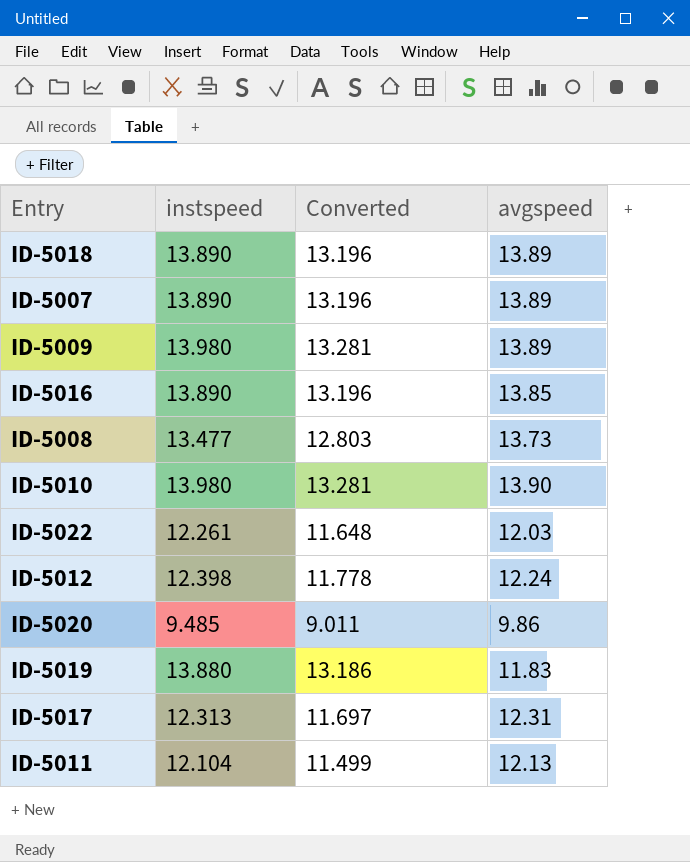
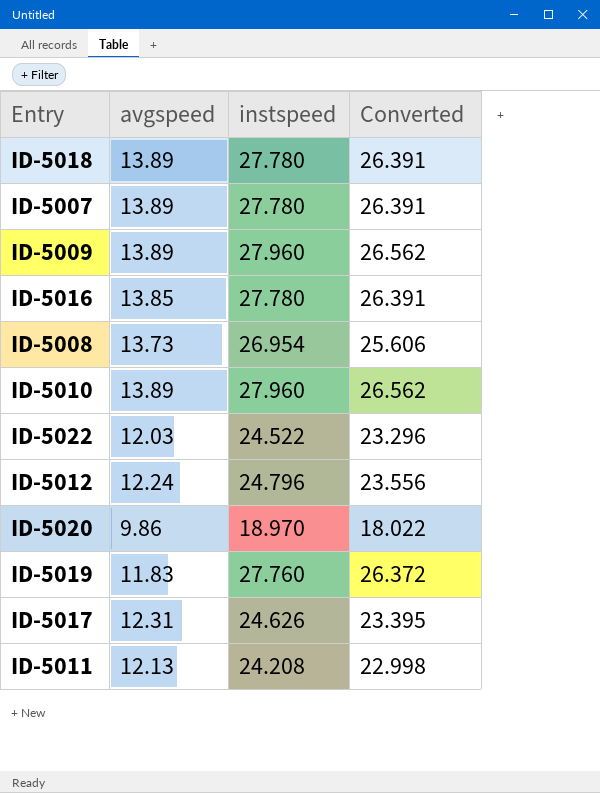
column avgspeed | position: 4 -> 2
ID-5018 | instspeed: 13.890 -> 27.780
ID-5018 | Converted: 13.196 -> 26.391
ID-5007 | instspeed: 13.890 -> 27.780
ID-5007 | Converted: 13.196 -> 26.391
ID-5009 | instspeed: 13.980 -> 27.960
ID-5009 | Converted: 13.281 -> 26.562
ID-5016 | instspeed: 13.890 -> 27.780
ID-5016 | Converted: 13.196 -> 26.391
ID-5008 | instspeed: 13.477 -> 26.954
ID-5008 | Converted: 12.803 -> 25.606
ID-5010 | avgspeed: 13.90 -> 13.89
ID-5010 | instspeed: 13.980 -> 27.960
ID-5010 | Converted: 13.281 -> 26.562
ID-5022 | instspeed: 12.261 -> 24.522
ID-5022 | Converted: 11.648 -> 23.296
ID-5012 | instspeed: 12.398 -> 24.796
ID-5012 | Converted: 11.778 -> 23.556
ID-5020 | instspeed: 9.485 -> 18.970
ID-5020 | Converted: 9.011 -> 18.022
ID-5019 | instspeed: 13.880 -> 27.760
ID-5019 | Converted: 13.186 -> 26.372
ID-5017 | instspeed: 12.313 -> 24.626
ID-5017 | Converted: 11.697 -> 23.395
ID-5011 | instspeed: 12.104 -> 24.208
ID-5011 | Converted: 11.499 -> 22.998

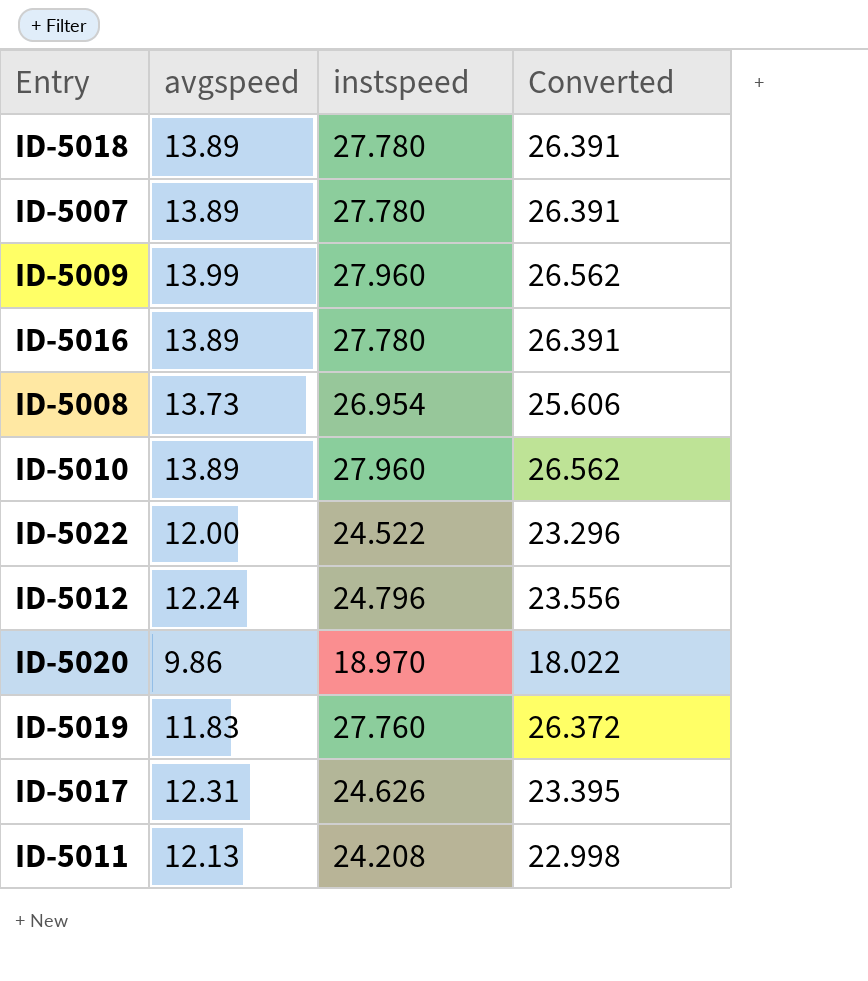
ID-5009 | avgspeed: 13.89 -> 13.99
ID-5016 | avgspeed: 13.85 -> 13.89
ID-5022 | avgspeed: 12.03 -> 12.00

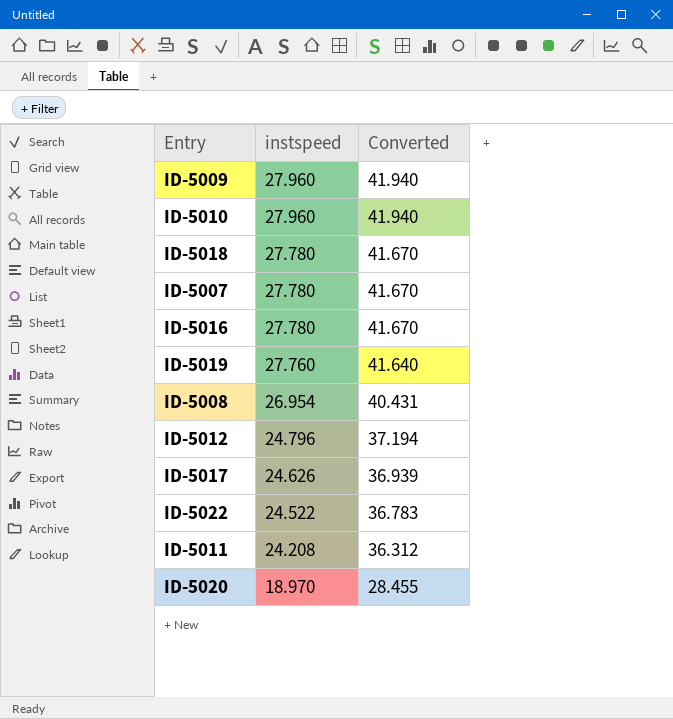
row order: none -> instspeed descending
column avgspeed | position: 2 -> none
column Converted | formula: [instspeed] * 0.95 -> [instspeed] * 1.5

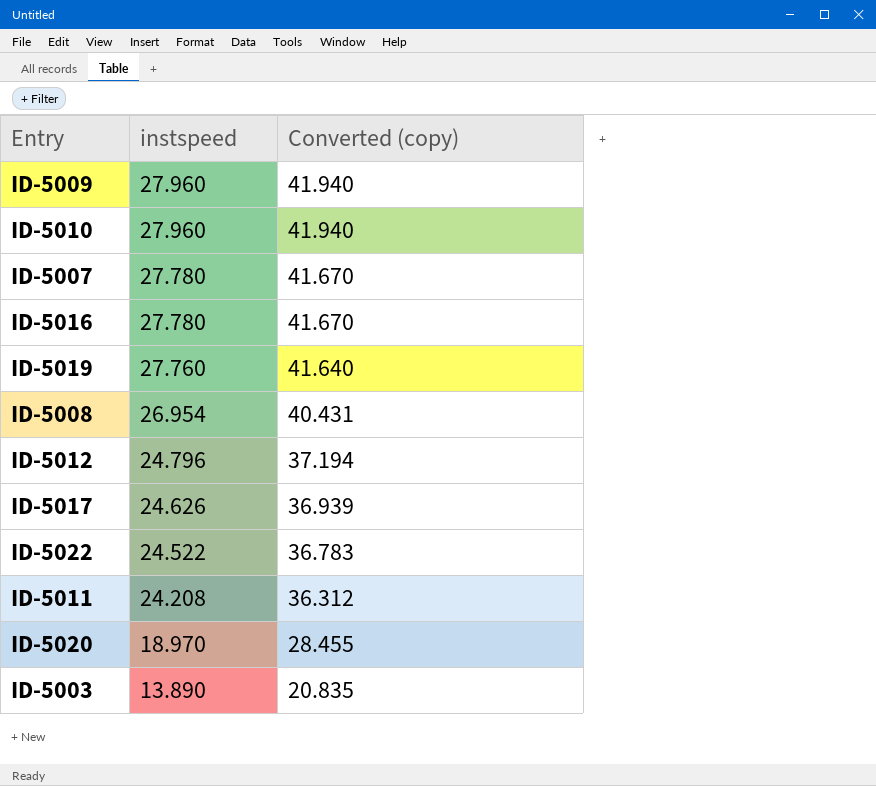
column name: Converted -> Converted (copy)
row ID-5018: 27.780 | 41.670 -> none
row ID-5003: none -> 13.890 | 20.835

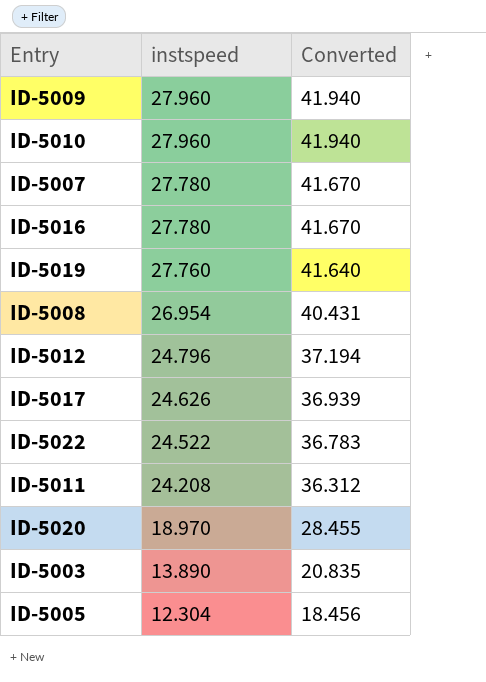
column name: Converted (copy) -> Converted
row ID-5005: none -> 12.304 | 18.456

